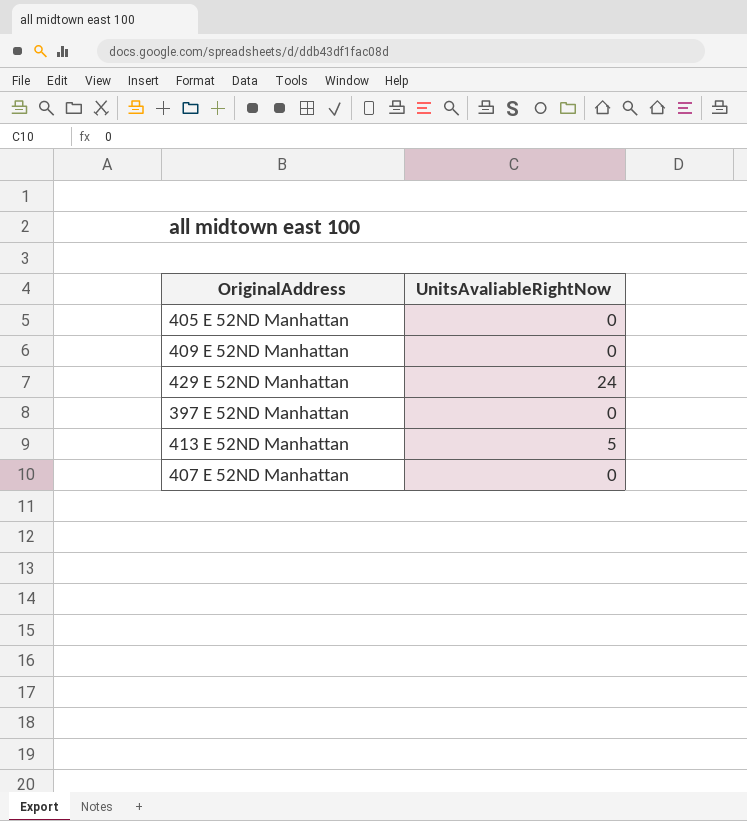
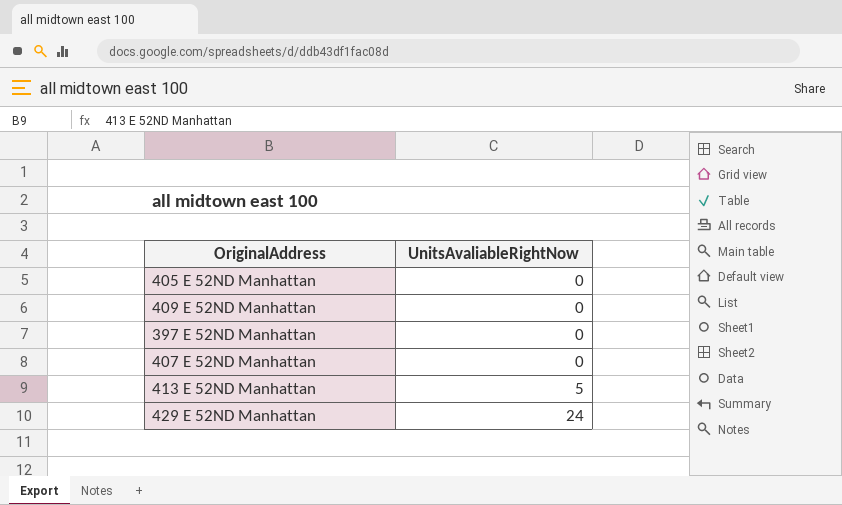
row order: none -> UnitsAvaliableRightNow ascending

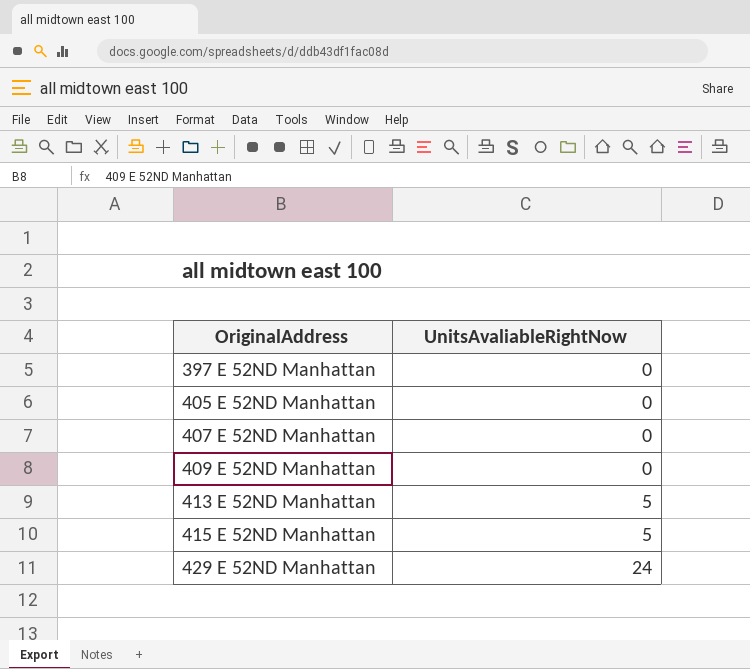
row order: UnitsAvaliableRightNow ascending -> OriginalAddress ascending
row 415 E 52ND Manhattan: none -> 5

